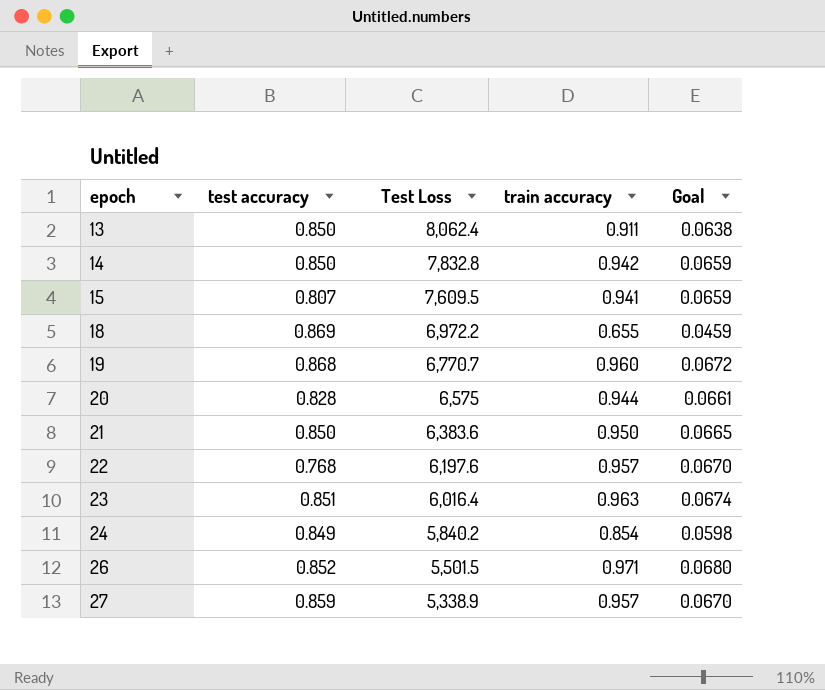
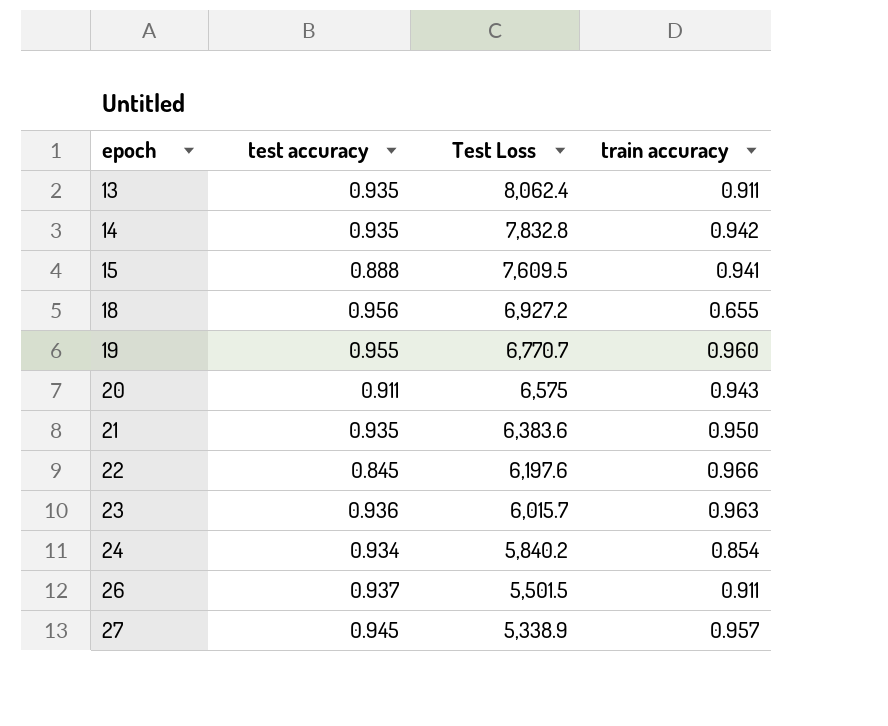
column Goal | formula: [train accuracy] * 0.07 -> none
13 | test accuracy: 0.850 -> 0.935
14 | test accuracy: 0.850 -> 0.935
15 | test accuracy: 0.807 -> 0.888
18 | test accuracy: 0.869 -> 0.956
18 | Test Loss: 6,972.2 -> 6,927.2
19 | test accuracy: 0.868 -> 0.955
20 | test accuracy: 0.828 -> 0.911
20 | train accuracy: 0.944 -> 0.943
21 | test accuracy: 0.850 -> 0.935
22 | test accuracy: 0.768 -> 0.845
22 | train accuracy: 0.957 -> 0.966
23 | test accuracy: 0.851 -> 0.936
23 | Test Loss: 6,016.4 -> 6,015.7
24 | test accuracy: 0.849 -> 0.934
26 | test accuracy: 0.852 -> 0.937
26 | train accuracy: 0.971 -> 0.911
27 | test accuracy: 0.859 -> 0.945

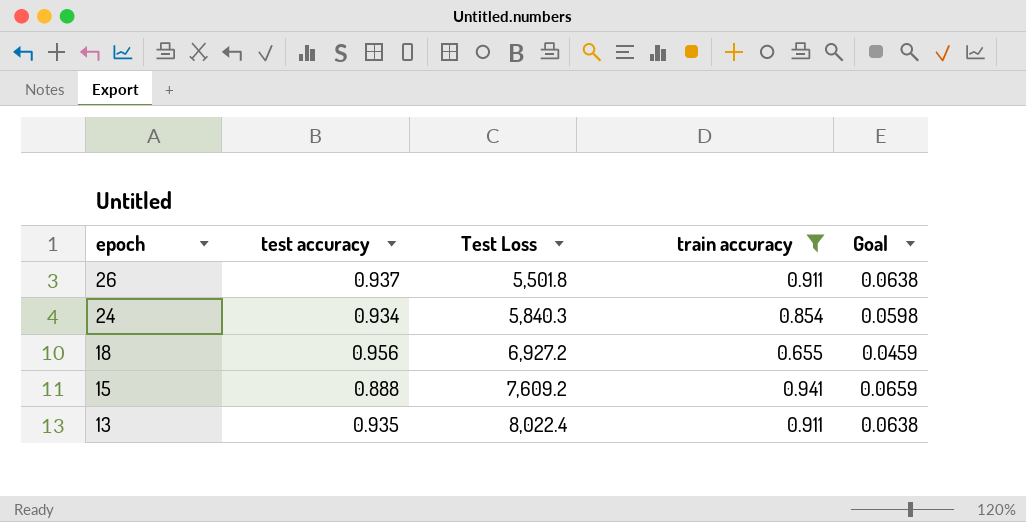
filter: none -> train accuracy <= 0.941
row order: epoch ascending -> epoch descending
column Goal | formula: none -> [train accuracy] * 0.07
26 | Test Loss: 5,501.5 -> 5,501.8
24 | Test Loss: 5,840.2 -> 5,840.3
15 | Test Loss: 7,609.5 -> 7,609.2
13 | Test Loss: 8,062.4 -> 8,022.4

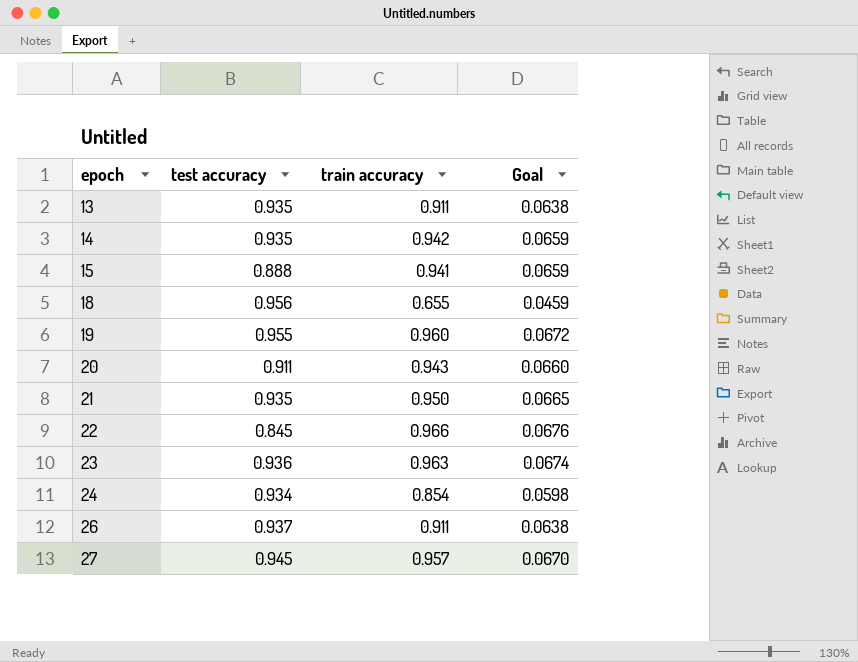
filter: train accuracy <= 0.941 -> none
row order: epoch descending -> epoch ascending
column Test Loss | position: 3 -> none

